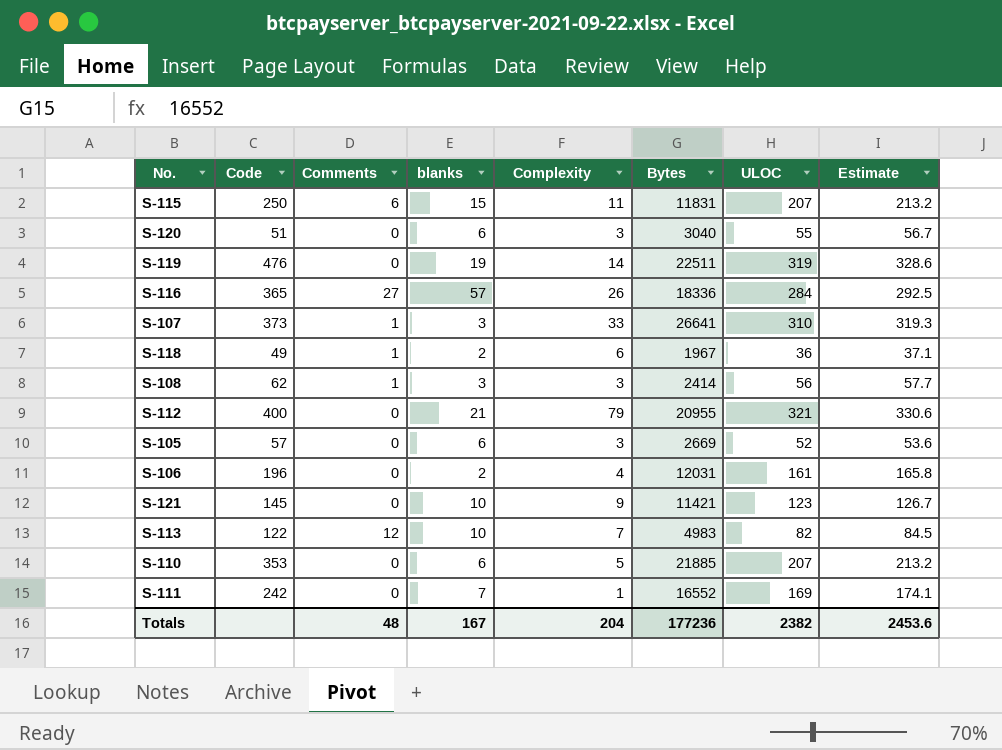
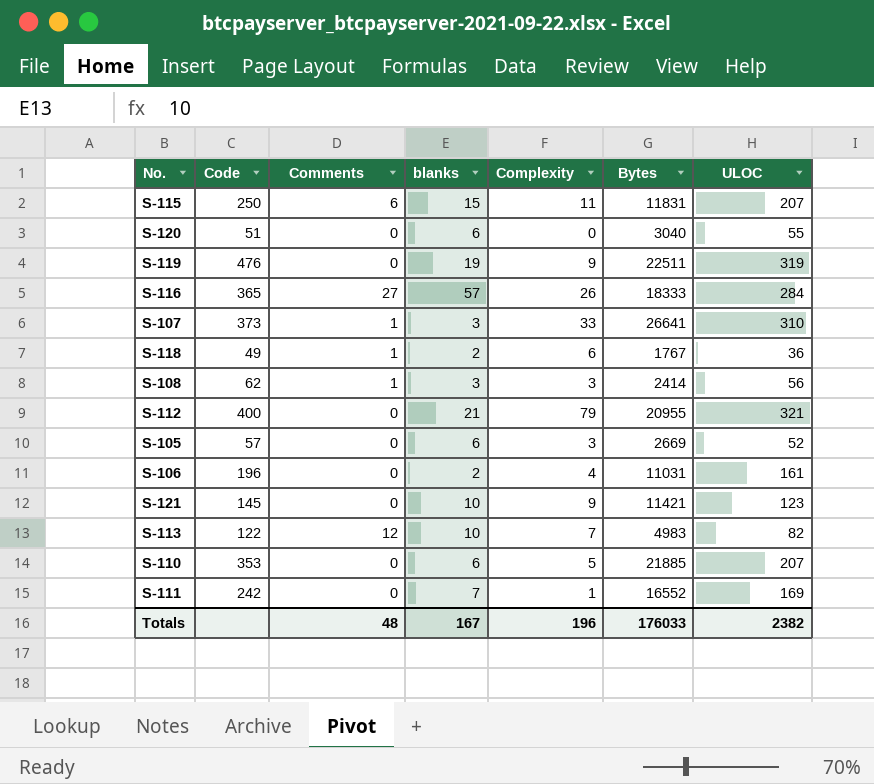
column Estimate | formula: [ULOC] * 1.03 -> none
S-120 | Complexity: 3 -> 0
S-119 | Complexity: 14 -> 9
S-116 | Bytes: 18336 -> 18333
S-118 | Bytes: 1967 -> 1767
S-106 | Bytes: 12031 -> 11031
Totals | Complexity: 204 -> 196
Totals | Bytes: 177236 -> 176033

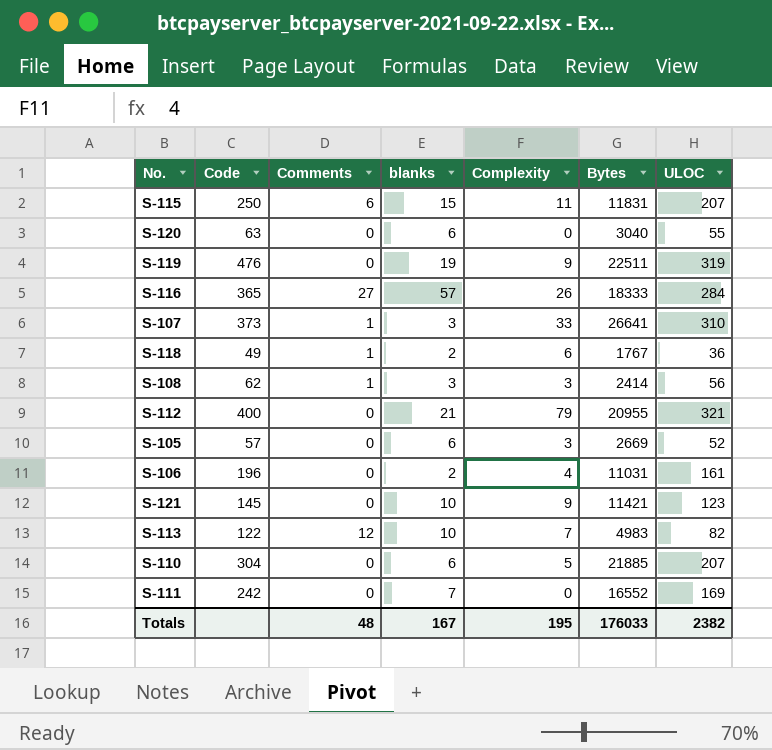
S-120 | Code: 51 -> 63
S-110 | Code: 353 -> 304
S-111 | Complexity: 1 -> 0
Totals | Complexity: 196 -> 195

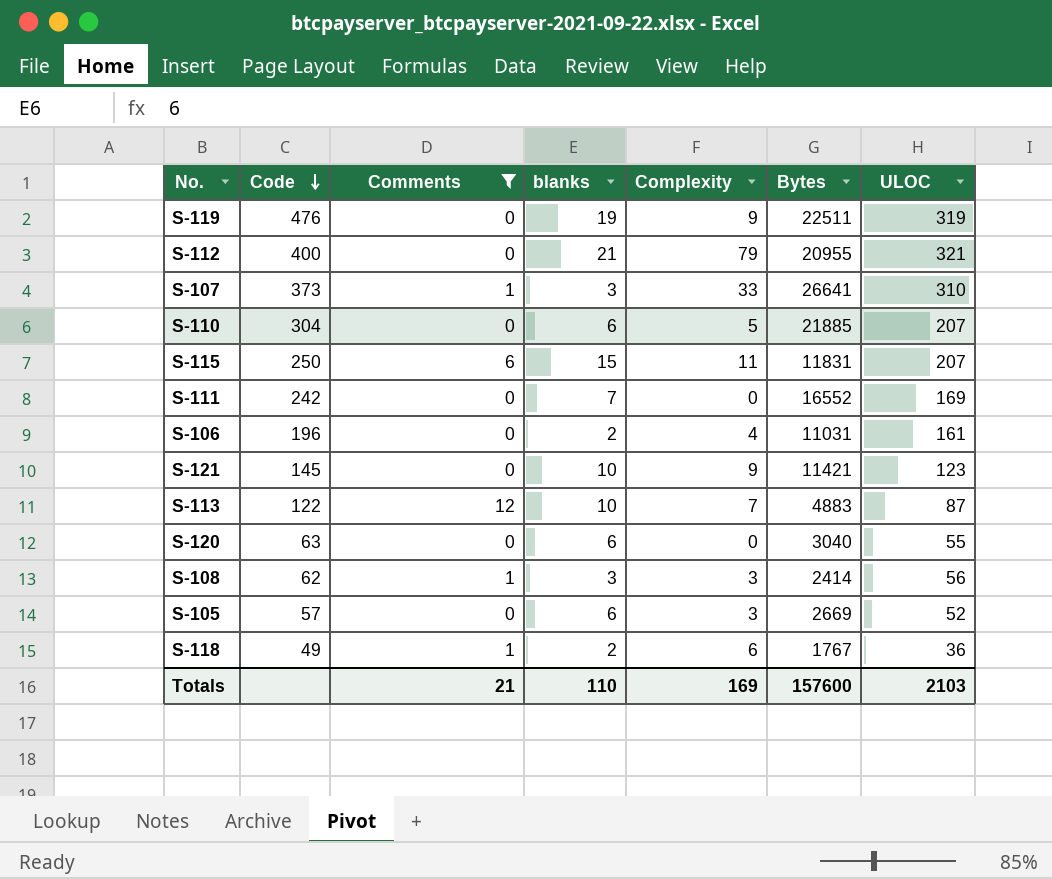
filter: none -> Comments != 27
row order: none -> Code descending
S-113 | Bytes: 4983 -> 4883
S-113 | ULOC: 82 -> 87
Totals | Comments: 48 -> 21
Totals | blanks: 167 -> 110
Totals | Complexity: 195 -> 169
Totals | Bytes: 176033 -> 157600
Totals | ULOC: 2382 -> 2103

